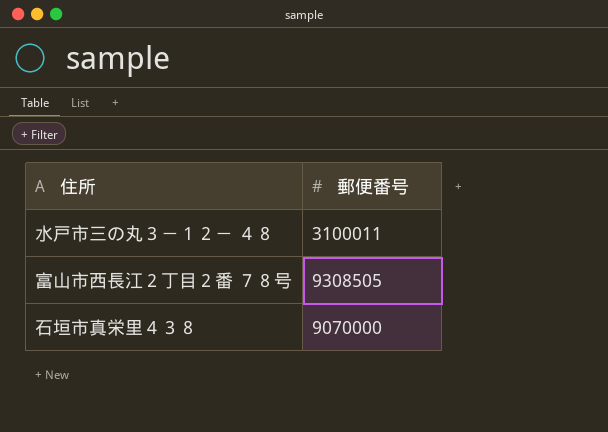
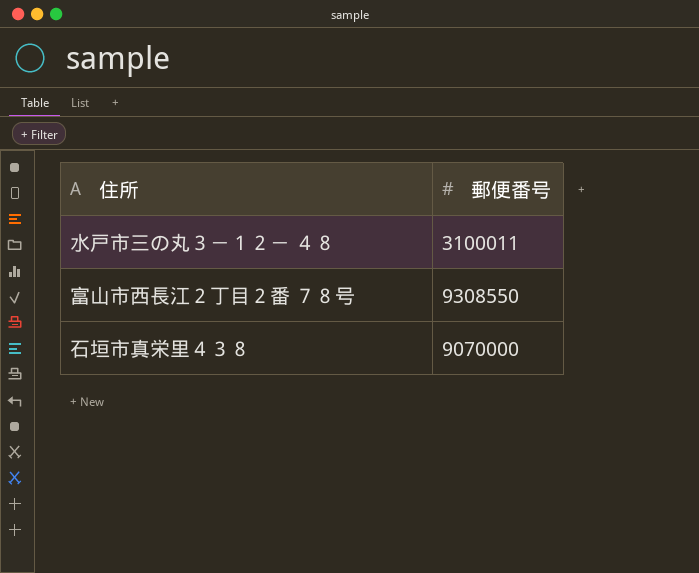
富山市西長江２丁目２番 ７８号 | 郵便番号: 9308505 -> 9308550

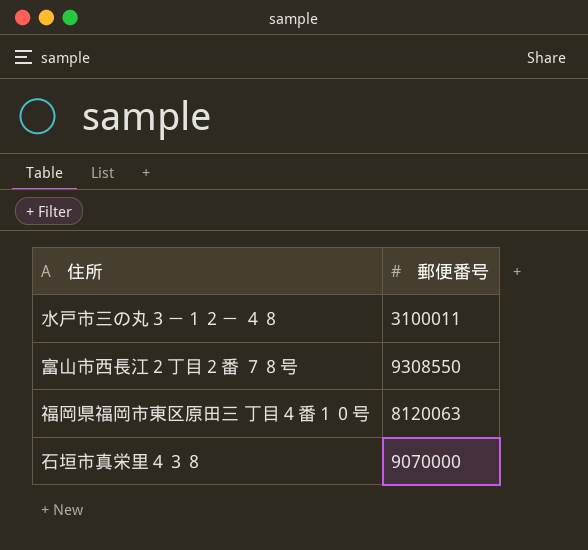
row 福岡県福岡市東区原田三 丁目４番１０号: none -> 8120063

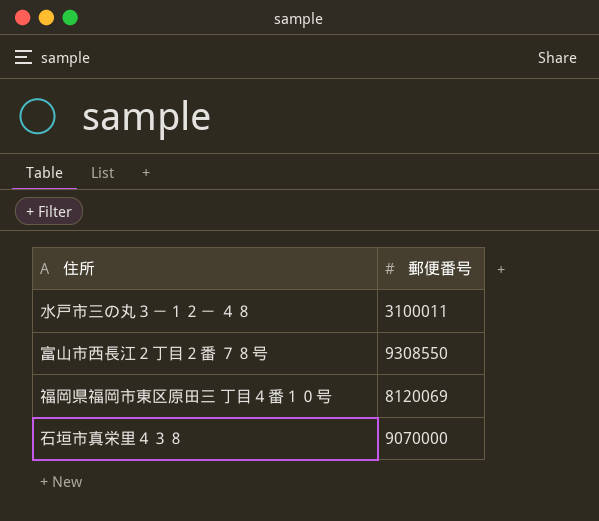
福岡県福岡市東区原田三 丁目４番１０号 | 郵便番号: 8120063 -> 8120069

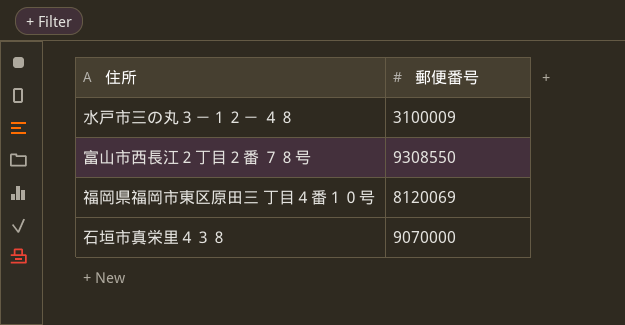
水戸市三の丸３－１２－ ４８ | 郵便番号: 3100011 -> 3100009

